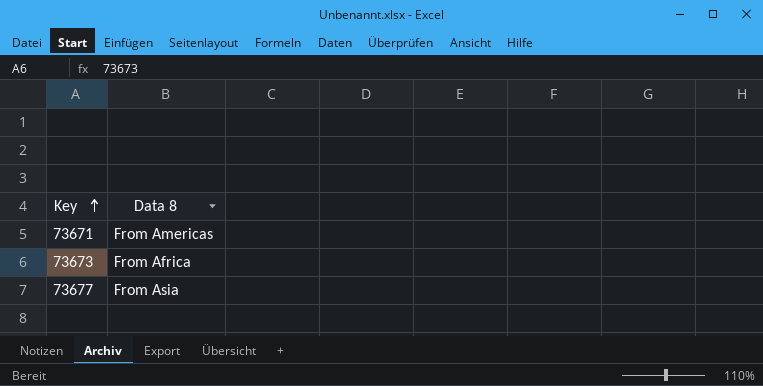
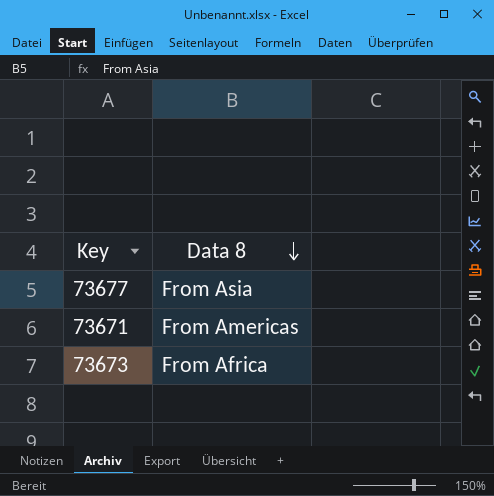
row order: Key ascending -> Data 8 descending

